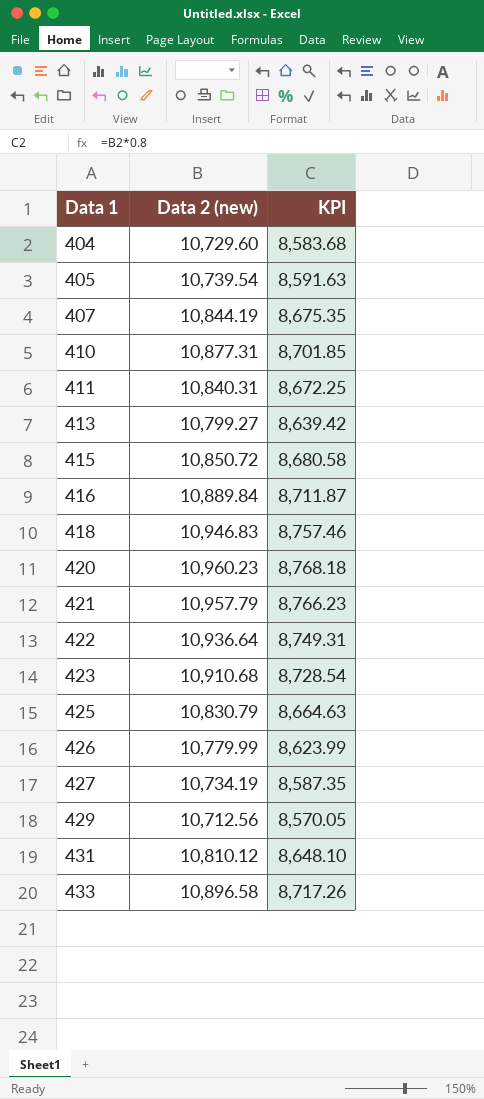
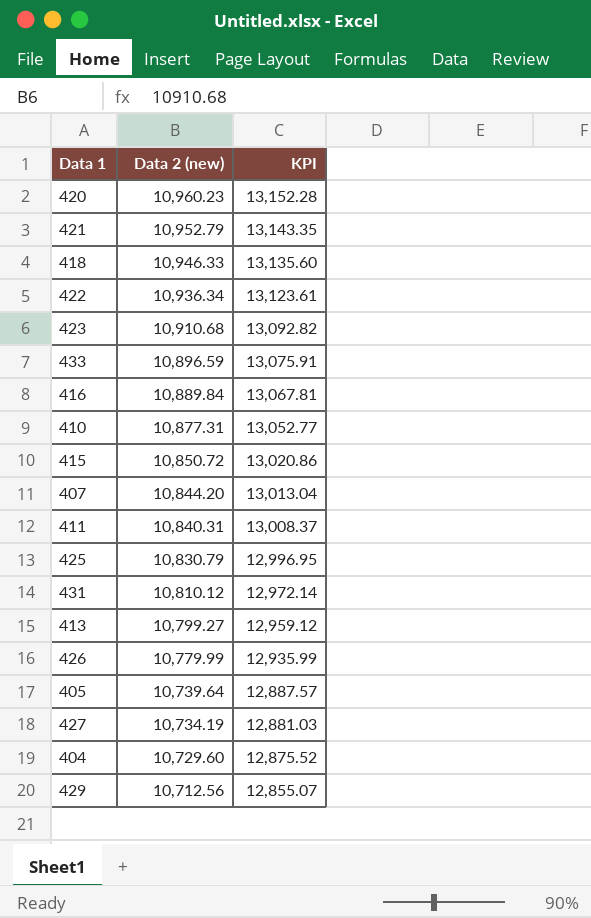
row order: Data 1 ascending -> Data 2 (new) descending
column KPI | formula: [Data 2 (new)] * 0.8 -> [Data 2 (new)] * 1.2
421 | Data 2 (new): 10,957.79 -> 10,952.79
418 | Data 2 (new): 10,946.83 -> 10,946.33
422 | Data 2 (new): 10,936.64 -> 10,936.34
433 | Data 2 (new): 10,896.58 -> 10,896.59
407 | Data 2 (new): 10,844.19 -> 10,844.20
405 | Data 2 (new): 10,739.54 -> 10,739.64

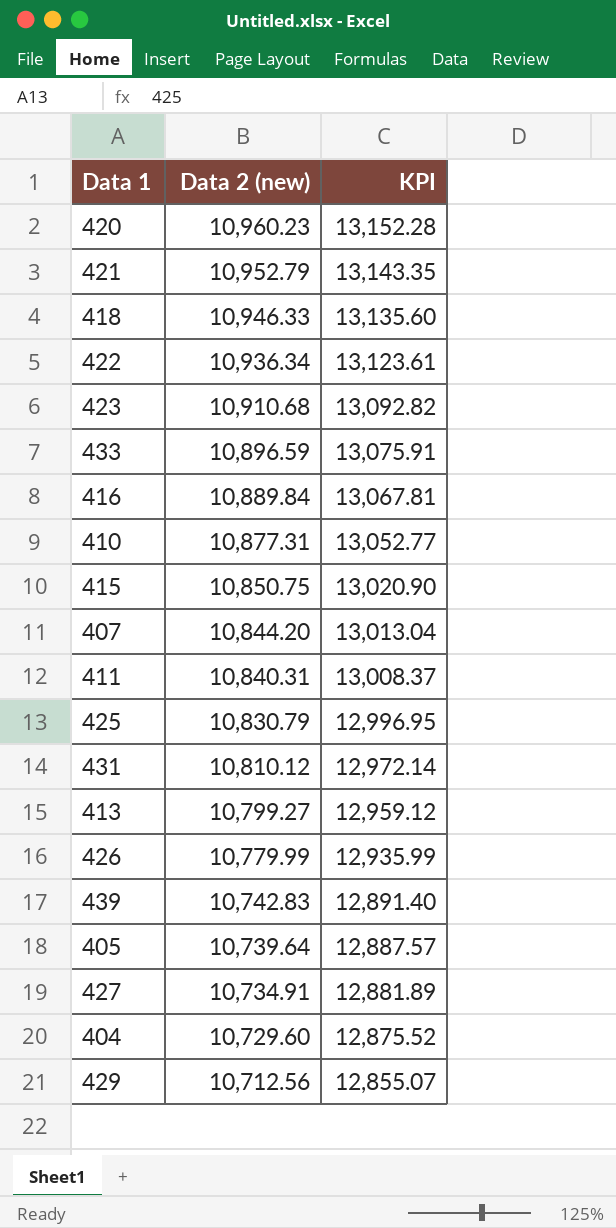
415 | Data 2 (new): 10,850.72 -> 10,850.75
415 | KPI: 13,020.86 -> 13,020.90
row 439: none -> 10,742.83 | 12,891.40
427 | Data 2 (new): 10,734.19 -> 10,734.91
427 | KPI: 12,881.03 -> 12,881.89

